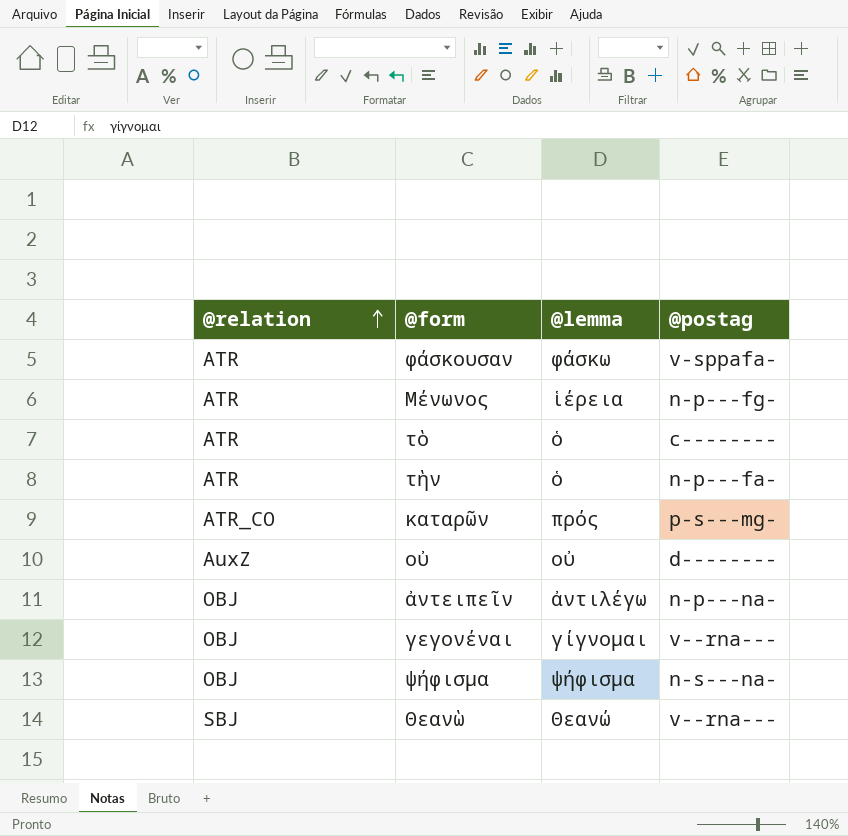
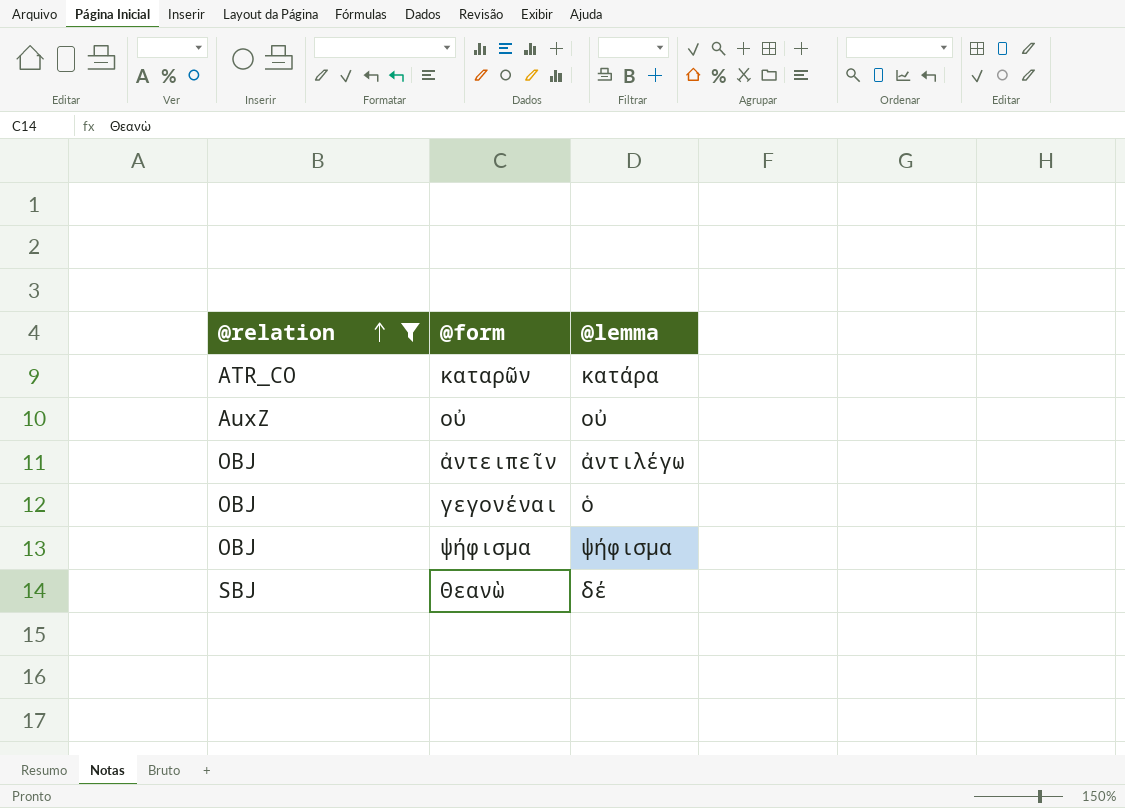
filter: none -> @relation != ATR
column @postag | position: 4 -> none
καταρῶν | @lemma: πρός -> κατάρα
γεγονέναι | @lemma: γίγνομαι -> ὁ
Θεανὼ | @lemma: Θεανώ -> δέ

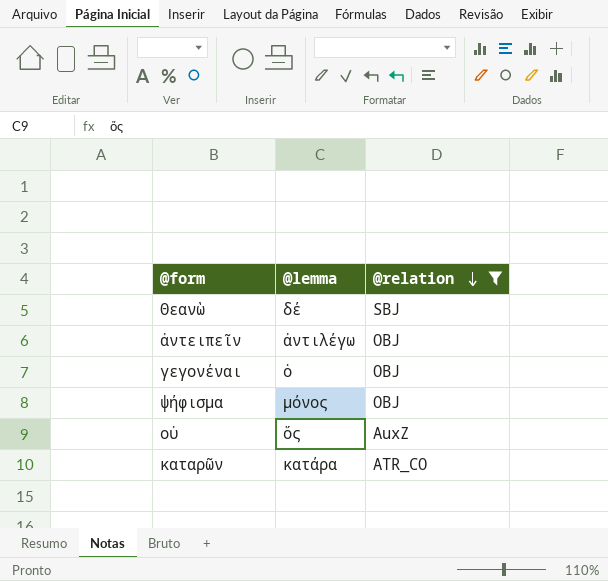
row order: @relation ascending -> @relation descending
column @relation | position: 1 -> 3
ψήφισμα | @lemma: ψήφισμα -> μόνος
οὐ | @lemma: οὐ -> ὅς

